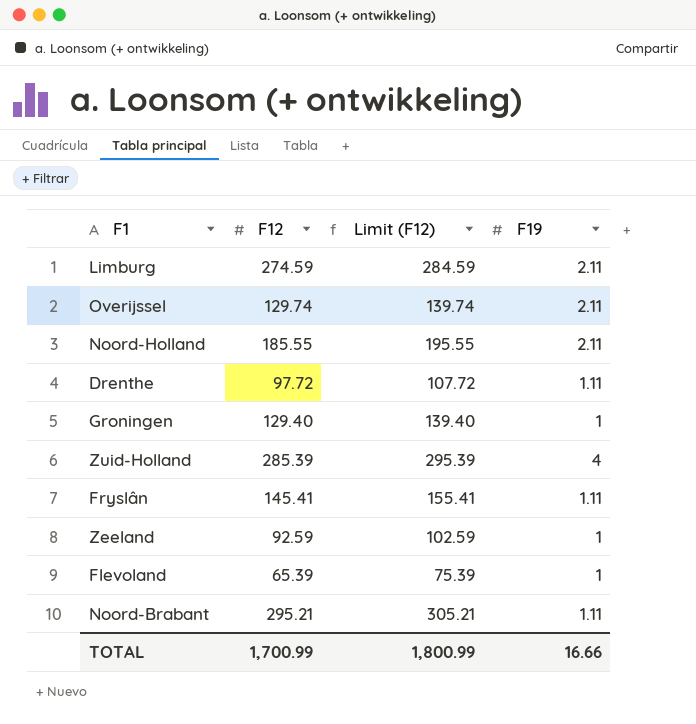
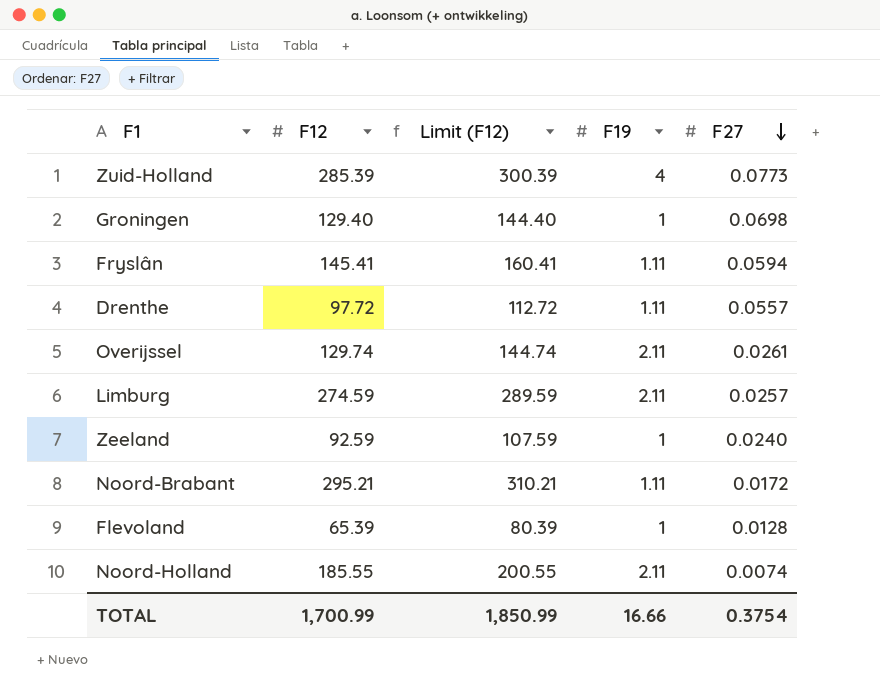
row order: none -> F27 descending
column Limit (F12) | formula: [F12] + 10 -> [F12] + 15
column F27 | position: none -> 5
TOTAL | Limit (F12): 1,800.99 -> 1,850.99

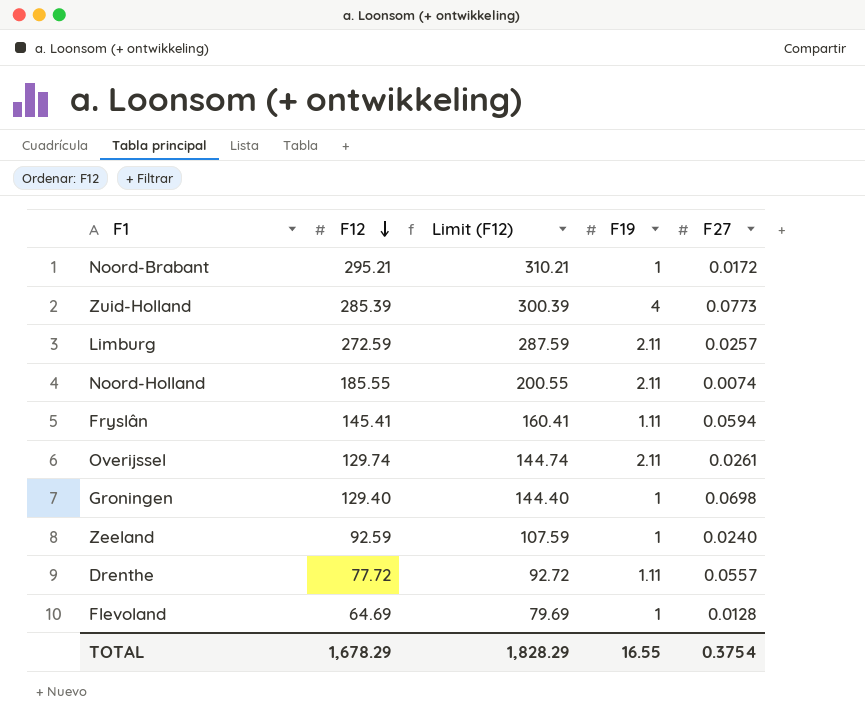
row order: F27 descending -> F12 descending
Noord-Brabant | F19: 1.11 -> 1
Limburg | F12: 274.59 -> 272.59
Limburg | Limit (F12): 289.59 -> 287.59
Drenthe | F12: 97.72 -> 77.72
Drenthe | Limit (F12): 112.72 -> 92.72
Flevoland | F12: 65.39 -> 64.69
Flevoland | Limit (F12): 80.39 -> 79.69
TOTAL | F12: 1,700.99 -> 1,678.29
TOTAL | Limit (F12): 1,850.99 -> 1,828.29
TOTAL | F19: 16.66 -> 16.55

